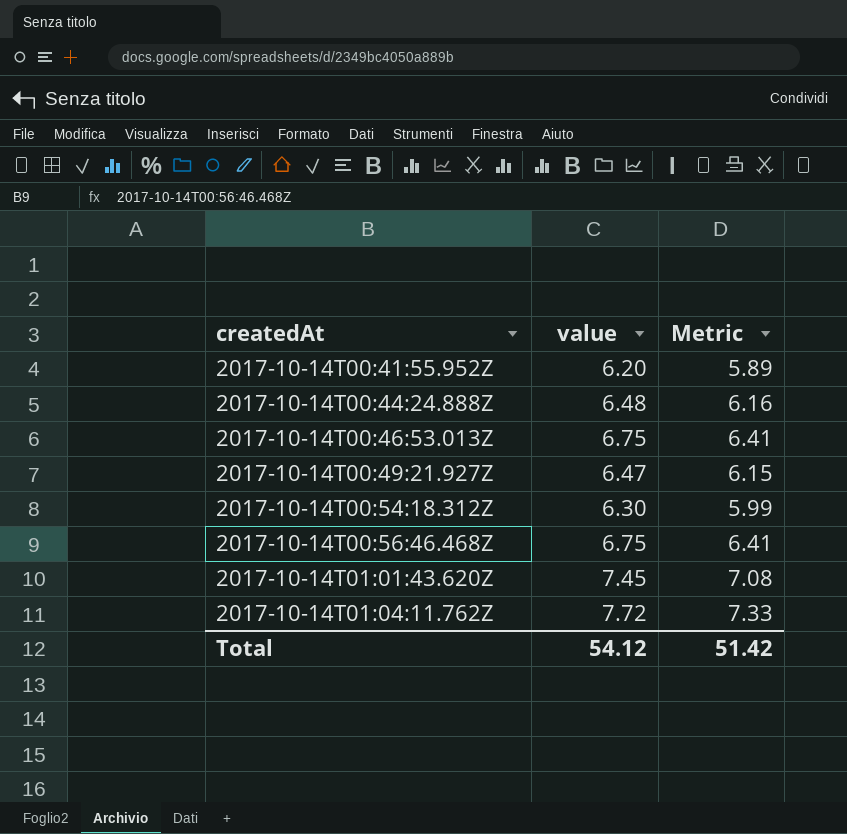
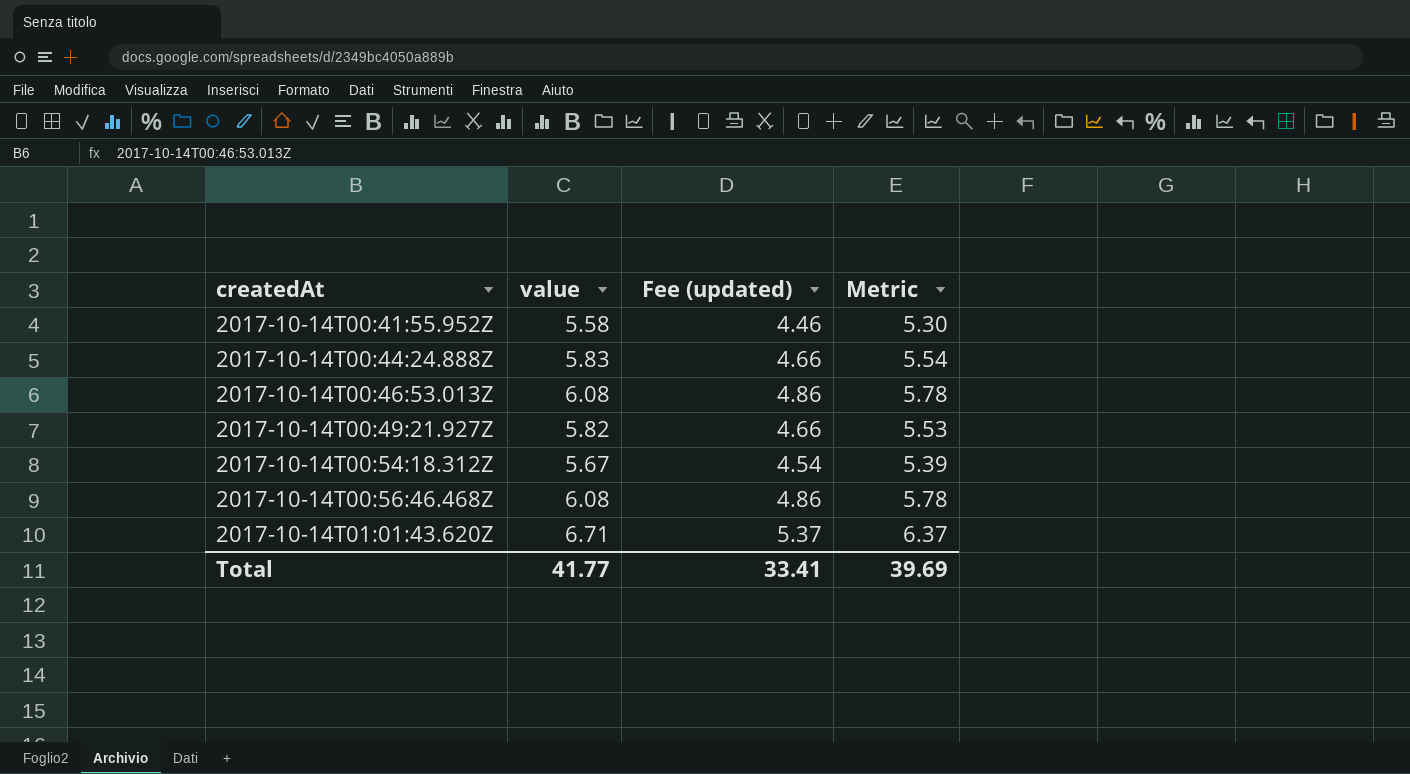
column Fee (updated) | formula: none -> [value] * 0.8
row 2017-10-14T01:04:11.762Z: 7.72 | 7.33 -> none
2017-10-14T00:41:55.952Z | value: 6.20 -> 5.58
2017-10-14T00:41:55.952Z | Metric: 5.89 -> 5.30
2017-10-14T00:44:24.888Z | value: 6.48 -> 5.83
2017-10-14T00:44:24.888Z | Metric: 6.16 -> 5.54
2017-10-14T00:46:53.013Z | value: 6.75 -> 6.08
2017-10-14T00:46:53.013Z | Metric: 6.41 -> 5.78
2017-10-14T00:49:21.927Z | value: 6.47 -> 5.82
2017-10-14T00:49:21.927Z | Metric: 6.15 -> 5.53
2017-10-14T00:54:18.312Z | value: 6.30 -> 5.67
2017-10-14T00:54:18.312Z | Metric: 5.99 -> 5.39
2017-10-14T00:56:46.468Z | value: 6.75 -> 6.08
2017-10-14T00:56:46.468Z | Metric: 6.41 -> 5.78
2017-10-14T01:01:43.620Z | value: 7.45 -> 6.71
2017-10-14T01:01:43.620Z | Metric: 7.08 -> 6.37
Total | value: 54.12 -> 41.77
Total | Metric: 51.42 -> 39.69

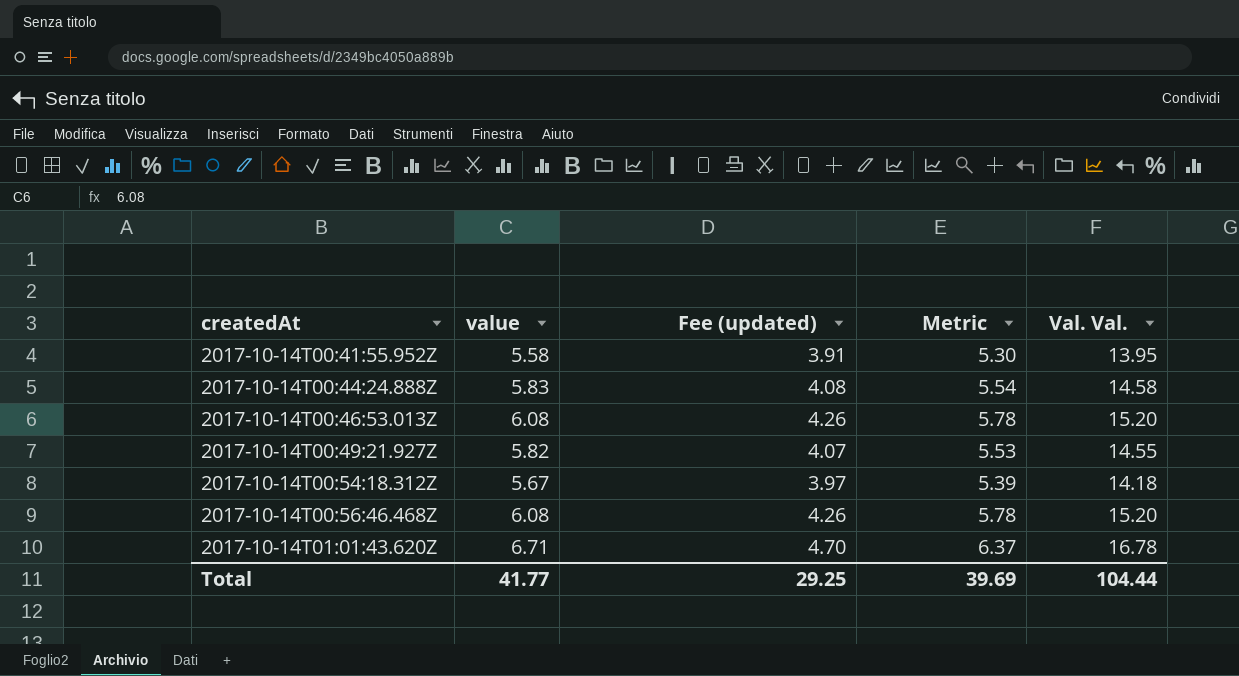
column Fee (updated) | formula: [value] * 0.8 -> [value] * 0.7
column Val. Val. | formula: none -> [value] * 2.5
Total | Fee (updated): 33.41 -> 29.25

